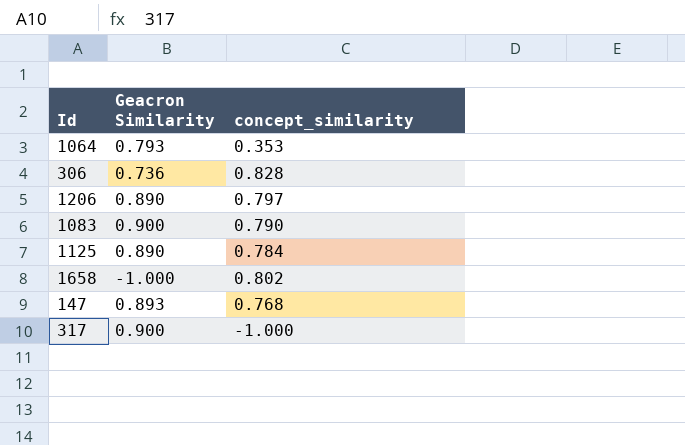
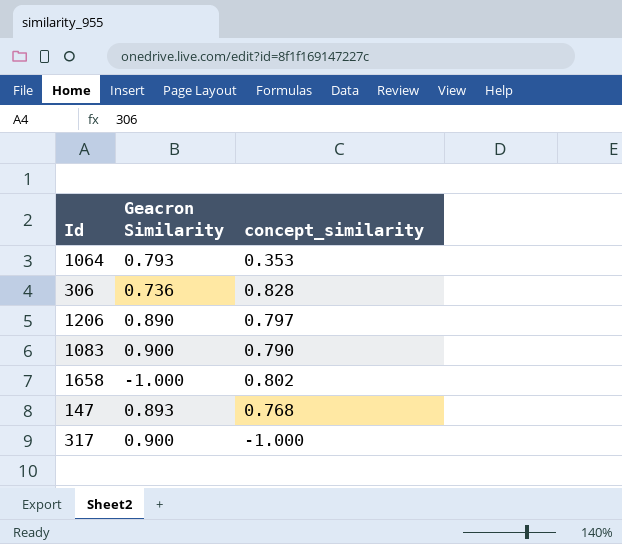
row 1125: 0.890 | 0.784 -> none

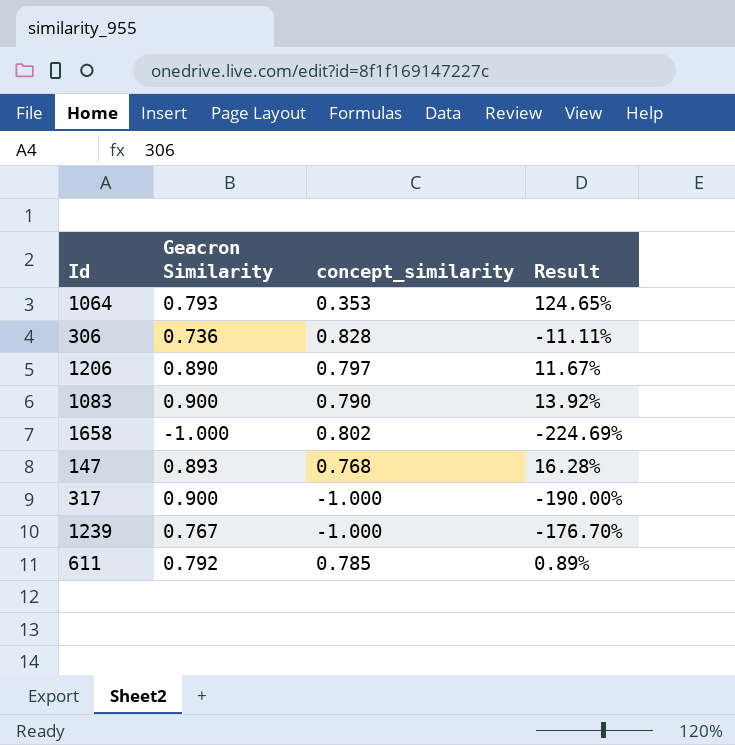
column Result | formula: none -> ([Geacron Similarity] - [concept_similarity]) / [concept_similarity]
row 1239: none -> 0.767 | -1.000 | -176.70%
row 611: none -> 0.792 | 0.785 | 0.89%

